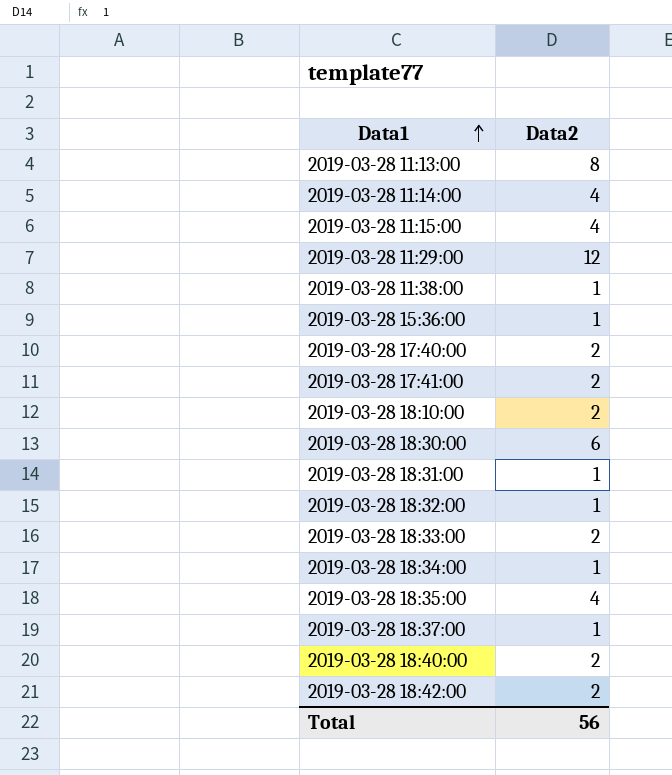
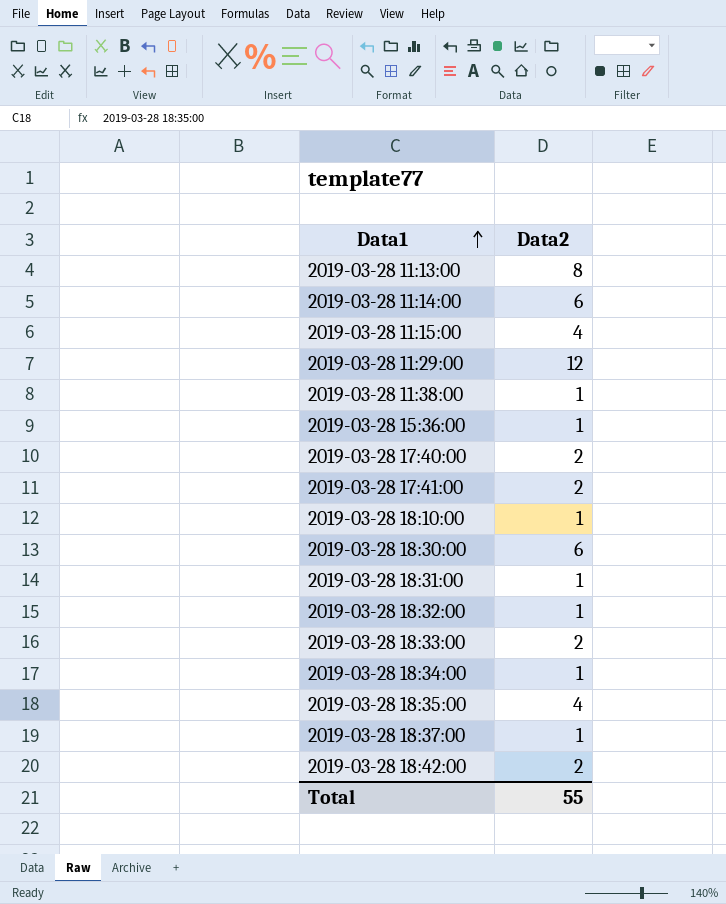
row 2019-03-28 18:40:00: 2 -> none
2019-03-28 11:14:00 | Data2: 4 -> 6
2019-03-28 18:10:00 | Data2: 2 -> 1
Total | Data2: 56 -> 55

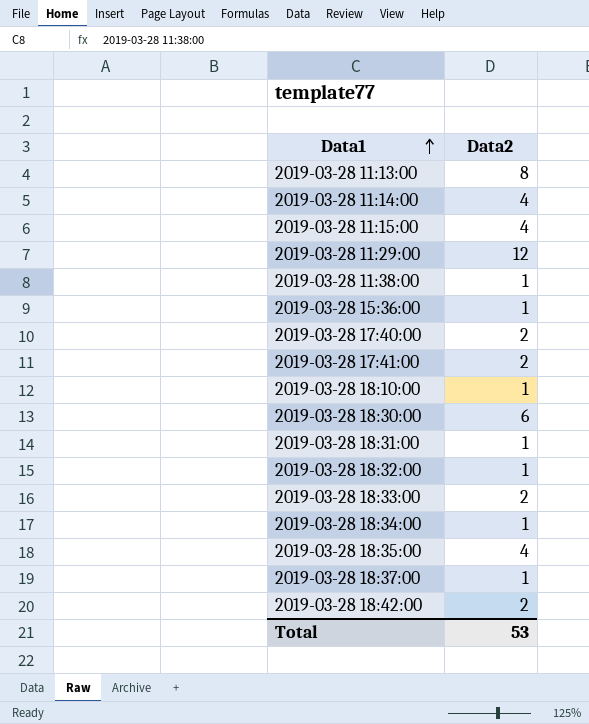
2019-03-28 11:14:00 | Data2: 6 -> 4
Total | Data2: 55 -> 53

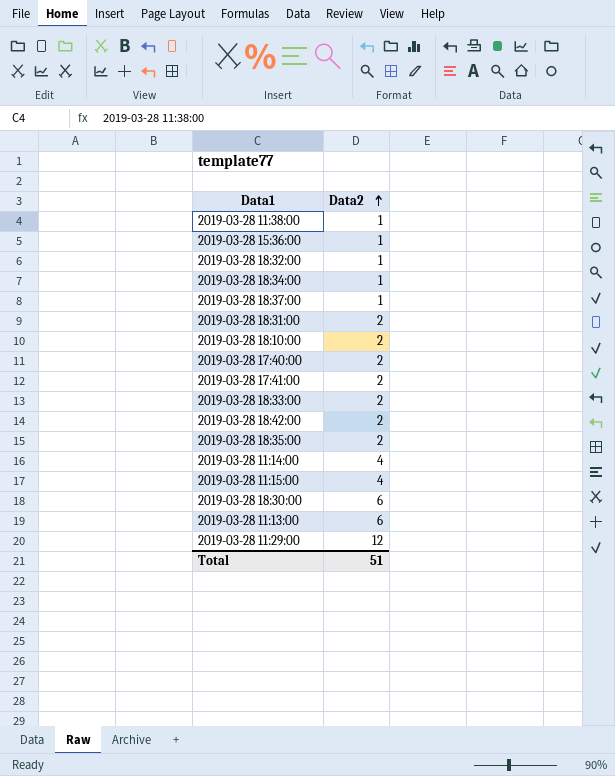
row order: Data1 ascending -> Data2 ascending
2019-03-28 18:31:00 | Data2: 1 -> 2
2019-03-28 18:10:00 | Data2: 1 -> 2
2019-03-28 18:35:00 | Data2: 4 -> 2
2019-03-28 11:13:00 | Data2: 8 -> 6
Total | Data2: 53 -> 51

